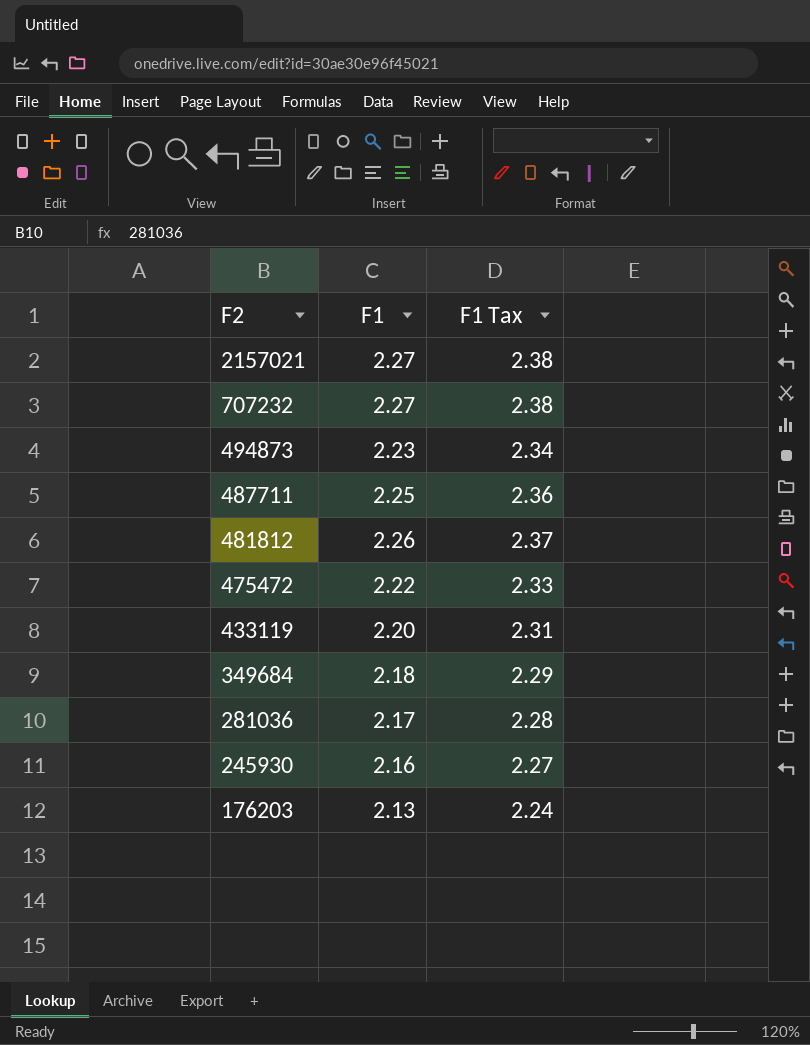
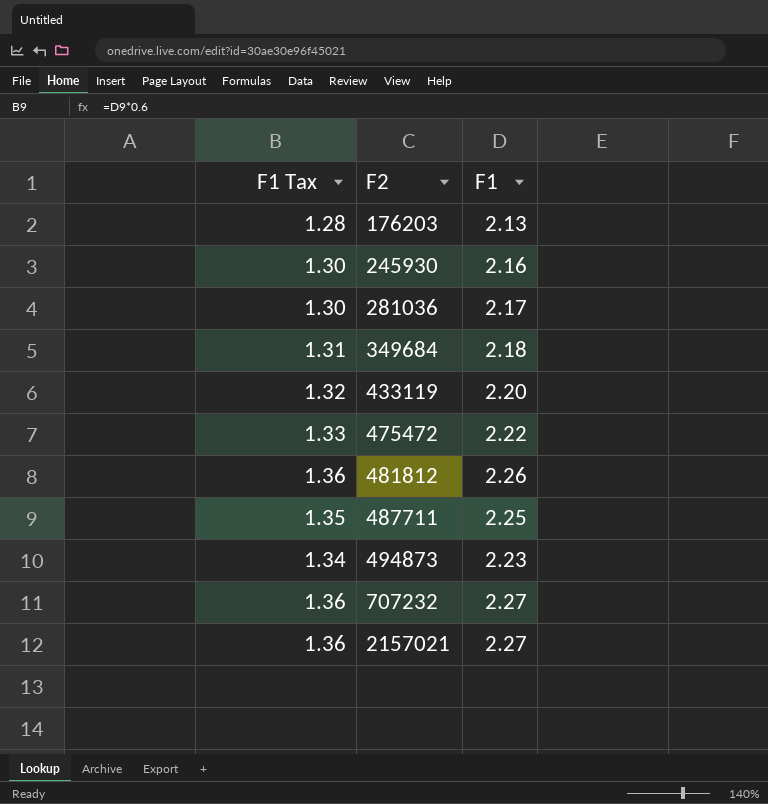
row order: F2 descending -> F2 ascending
column F1 Tax | formula: [F1] * 1.05 -> [F1] * 0.6
column F1 Tax | position: 3 -> 1

